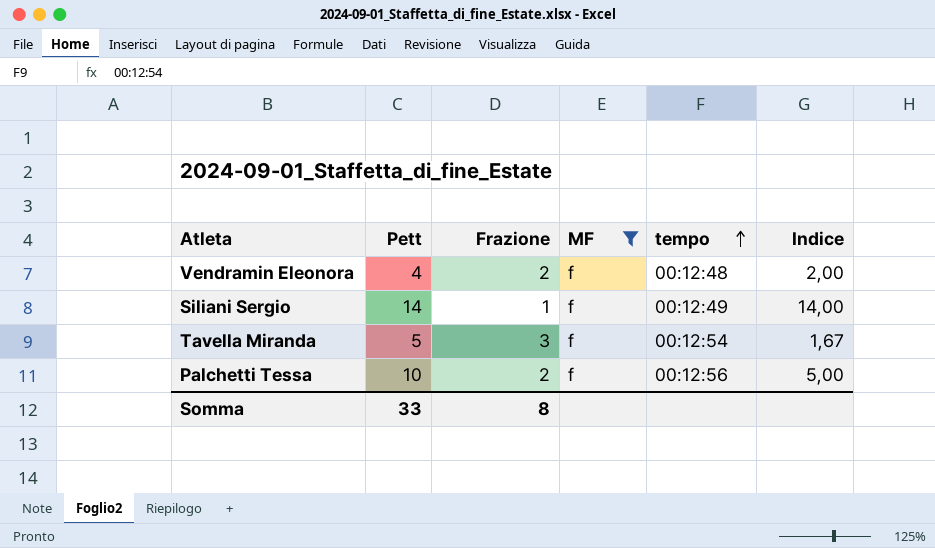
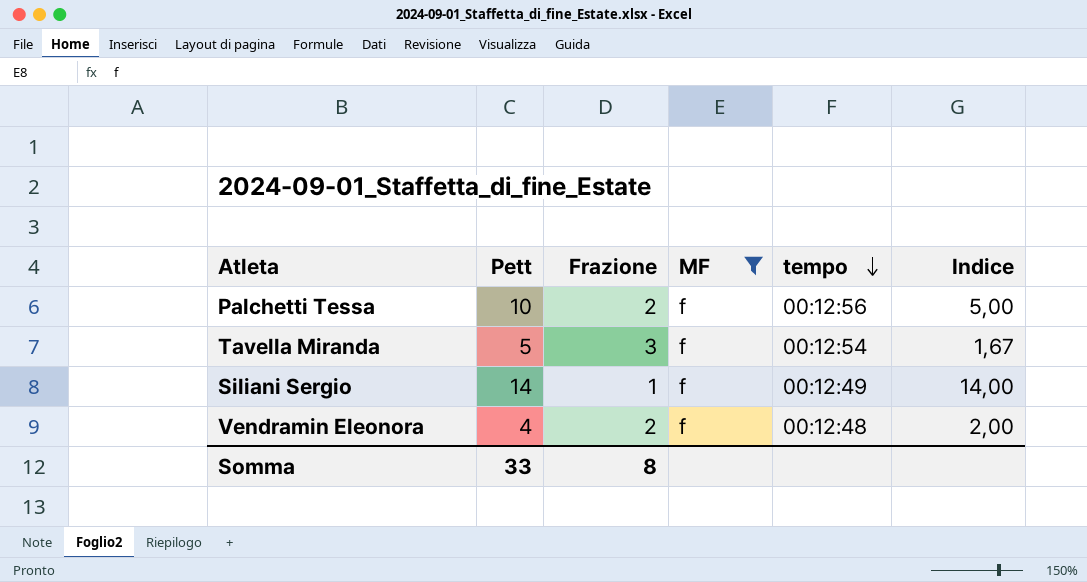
row order: tempo ascending -> tempo descending

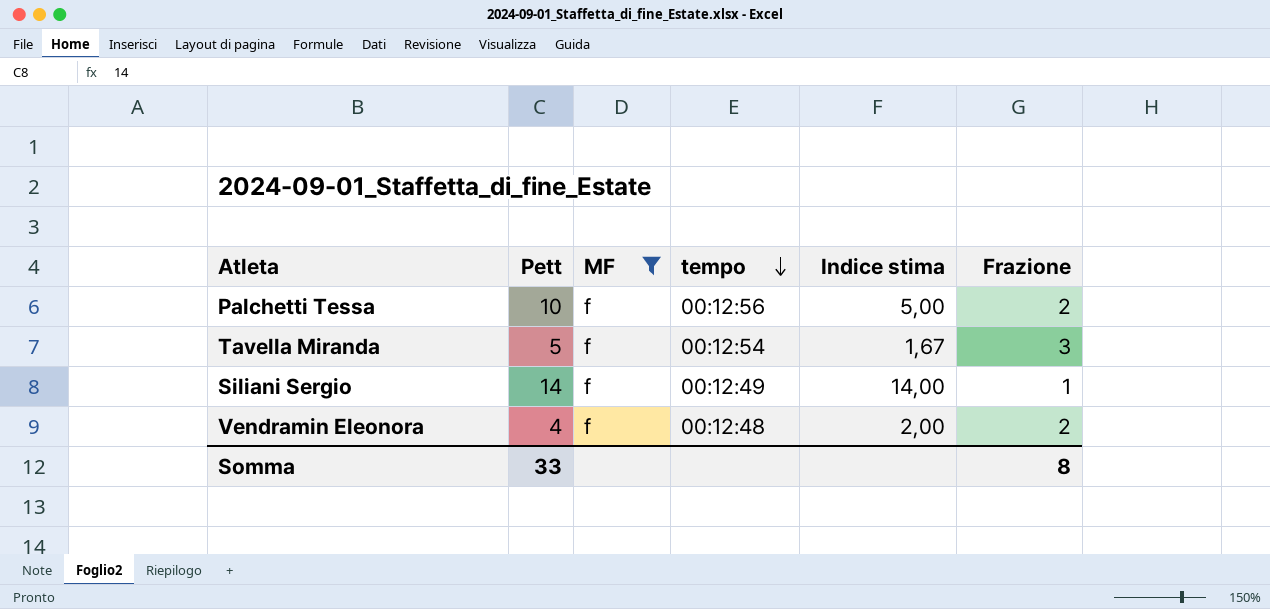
column name: Indice -> Indice stima
column Frazione | position: 3 -> 6

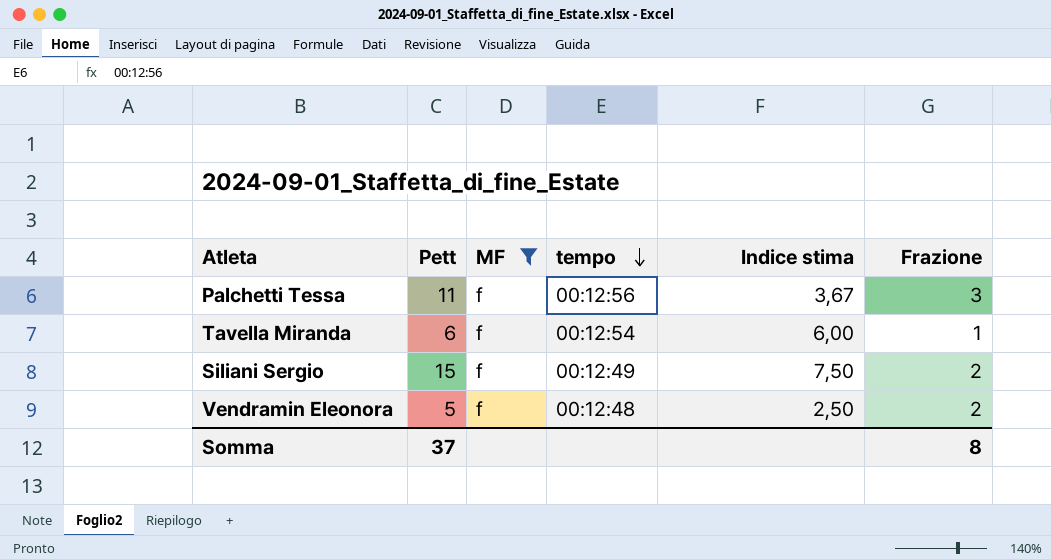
Palchetti Tessa | Pett: 10 -> 11
Palchetti Tessa | Indice stima: 5,00 -> 3,67
Palchetti Tessa | Frazione: 2 -> 3
Tavella Miranda | Pett: 5 -> 6
Tavella Miranda | Indice stima: 1,67 -> 6,00
Tavella Miranda | Frazione: 3 -> 1
Siliani Sergio | Pett: 14 -> 15
Siliani Sergio | Indice stima: 14,00 -> 7,50
Siliani Sergio | Frazione: 1 -> 2
Vendramin Eleonora | Pett: 4 -> 5
Vendramin Eleonora | Indice stima: 2,00 -> 2,50
Somma | Pett: 33 -> 37

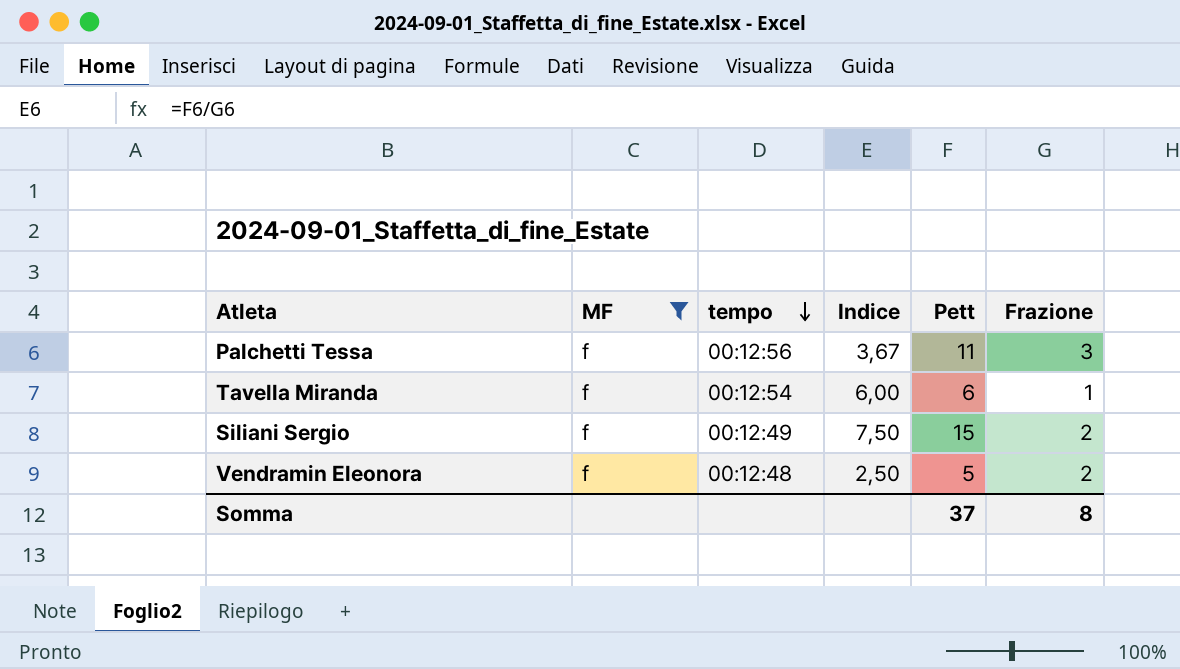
column name: Indice stima -> Indice
column Pett | position: 2 -> 5

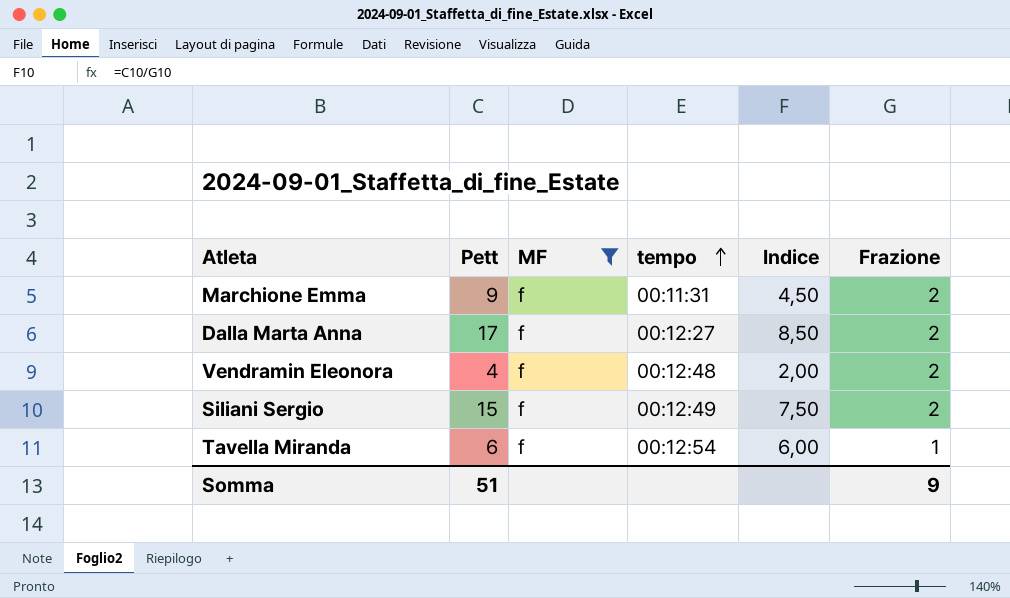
row order: tempo descending -> tempo ascending
column Pett | position: 5 -> 2
row Palchetti Tessa: f | 00:12:56 | 3,67 | 11 | 3 -> none
row Marchione Emma: none -> 9 | f | 00:11:31 | 4,50 | 2
row Dalla Marta Anna: none -> 17 | f | 00:12:27 | 8,50 | 2
Vendramin Eleonora | Pett: 5 -> 4
Vendramin Eleonora | Indice: 2,50 -> 2,00
Somma | Pett: 37 -> 51
Somma | Frazione: 8 -> 9

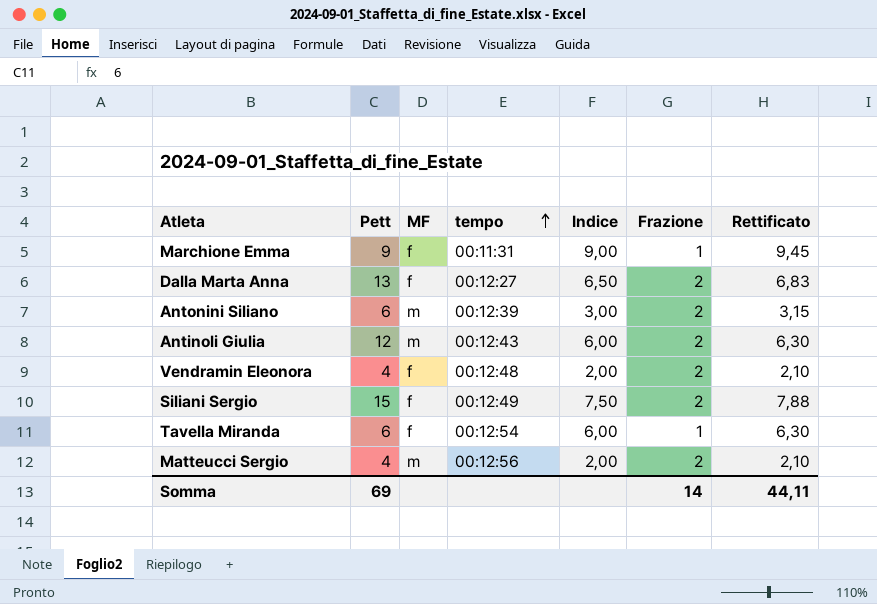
filter: MF = f -> none
column Rettificato | formula: none -> [Indice] * 1,05
Marchione Emma | Indice: 4,50 -> 9,00
Marchione Emma | Frazione: 2 -> 1
Dalla Marta Anna | Pett: 17 -> 13
Dalla Marta Anna | Indice: 8,50 -> 6,50
Somma | Pett: 51 -> 69
Somma | Frazione: 9 -> 14

